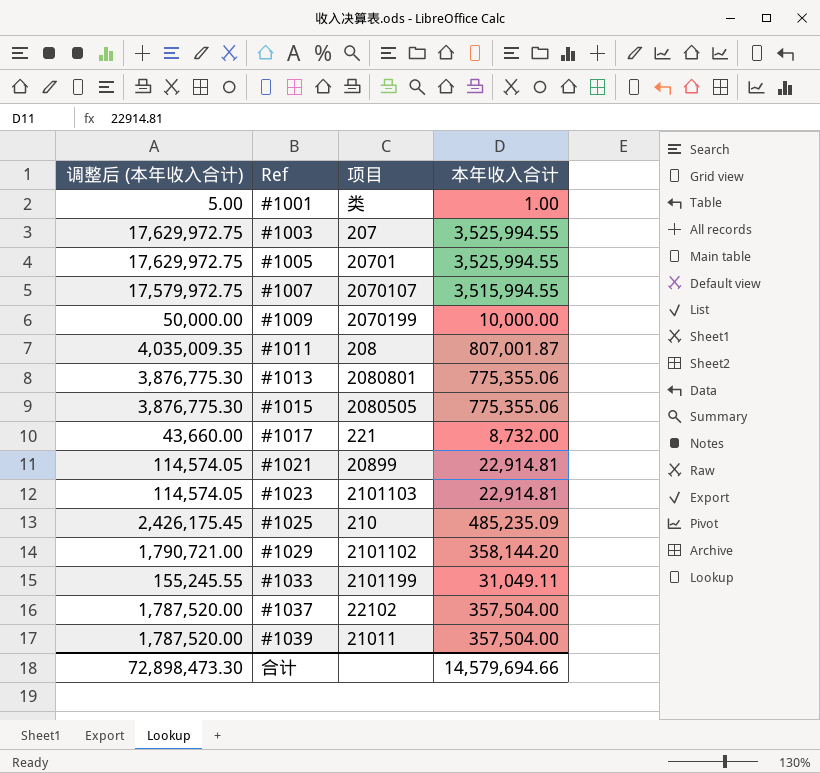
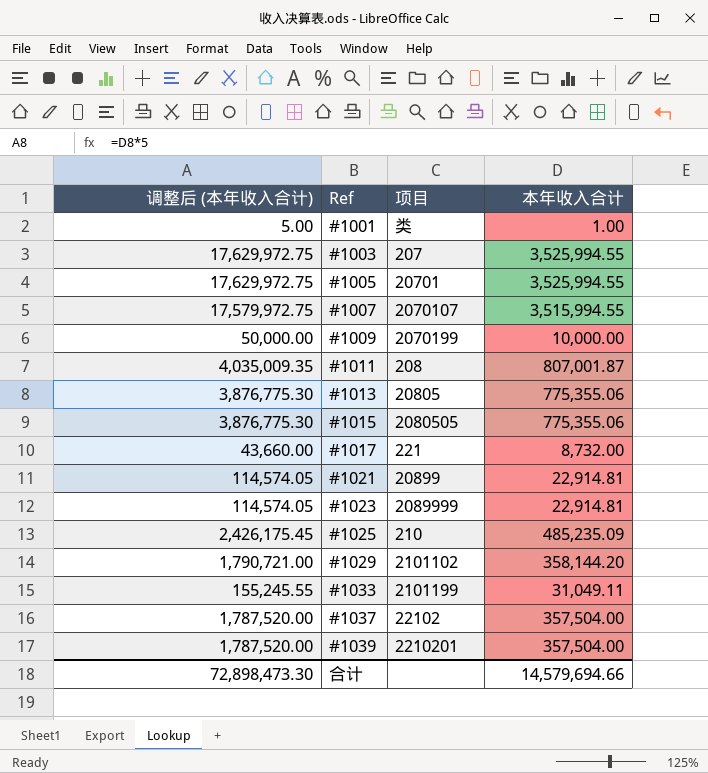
#1013 | 项目: 2080801 -> 20805
#1023 | 项目: 2101103 -> 2089999
#1039 | 项目: 21011 -> 2210201

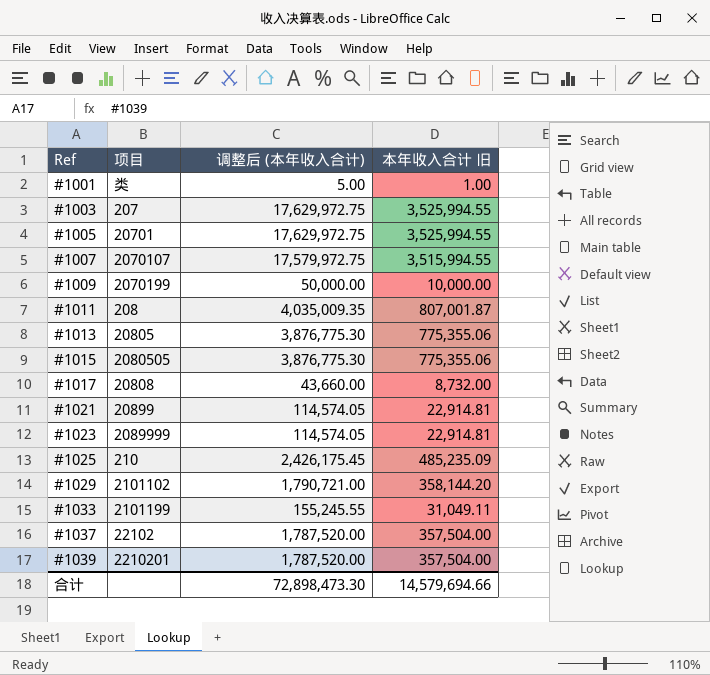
column 调整后 (本年收入合计) | position: 1 -> 3
column name: 本年收入合计 -> 本年收入合计 旧
#1017 | 项目: 221 -> 20808

